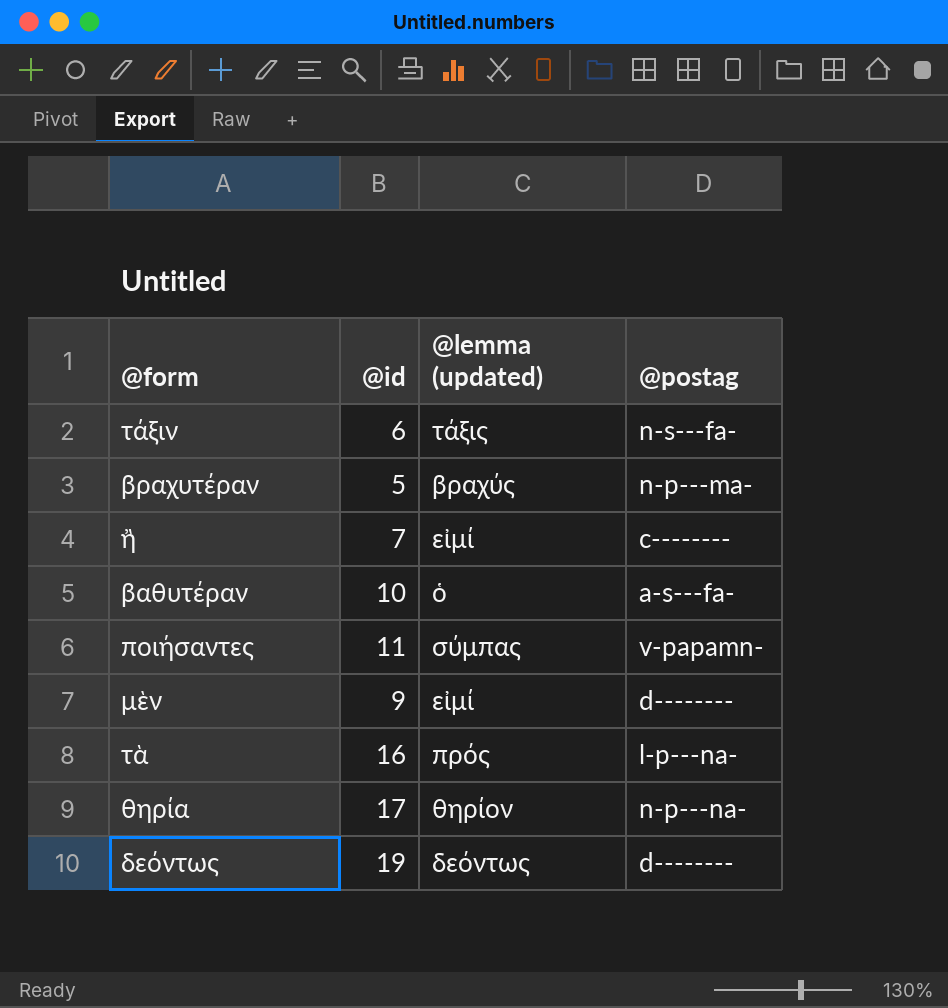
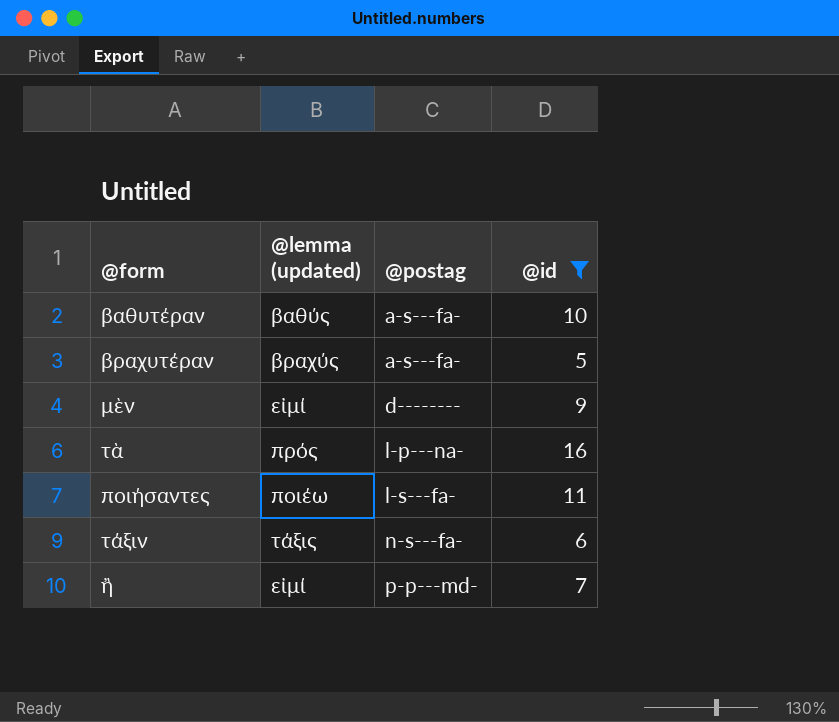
filter: none -> @id <= 16
row order: none -> @postag ascending
column @id | position: 2 -> 4
βαθυτέραν | @lemma (updated): ὁ -> βαθύς
βραχυτέραν | @postag: n-p---ma- -> a-s---fa-
ποιήσαντες | @lemma (updated): σύμπας -> ποιέω
ποιήσαντες | @postag: v-papamn- -> l-s---fa-
ἢ | @postag: c-------- -> p-p---md-

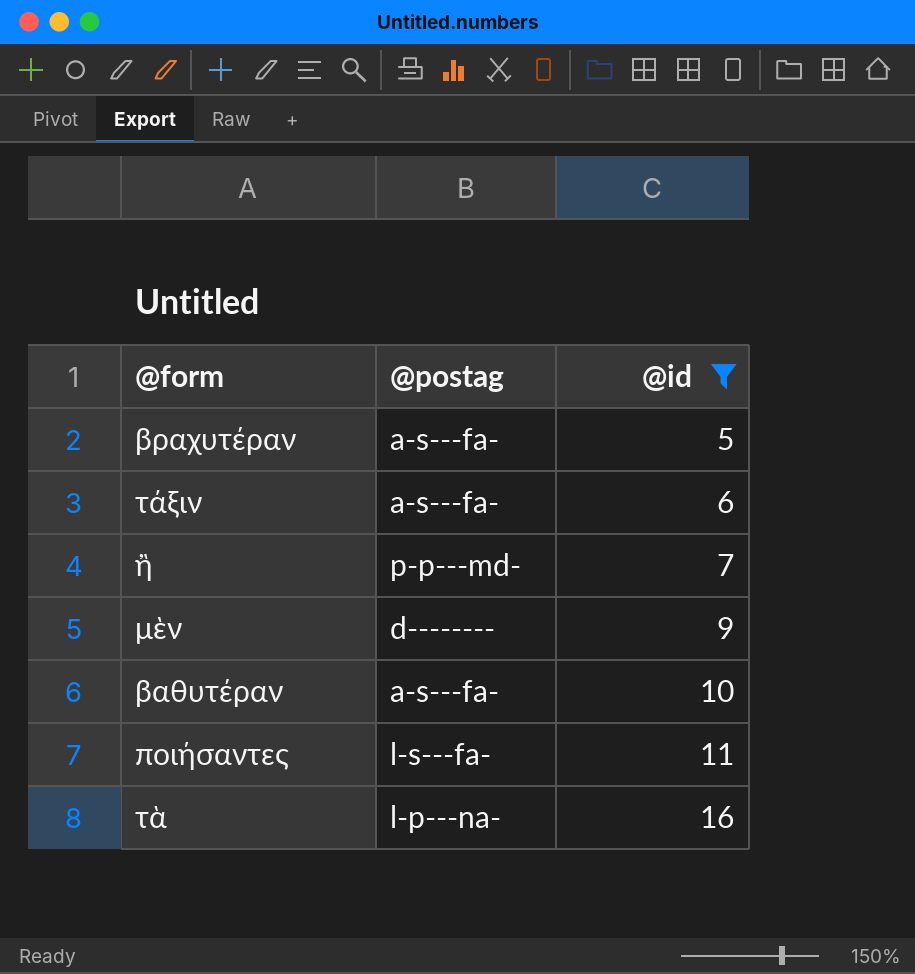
row order: @postag ascending -> @id ascending
column @lemma (updated) | position: 2 -> none
τάξιν | @postag: n-s---fa- -> a-s---fa-

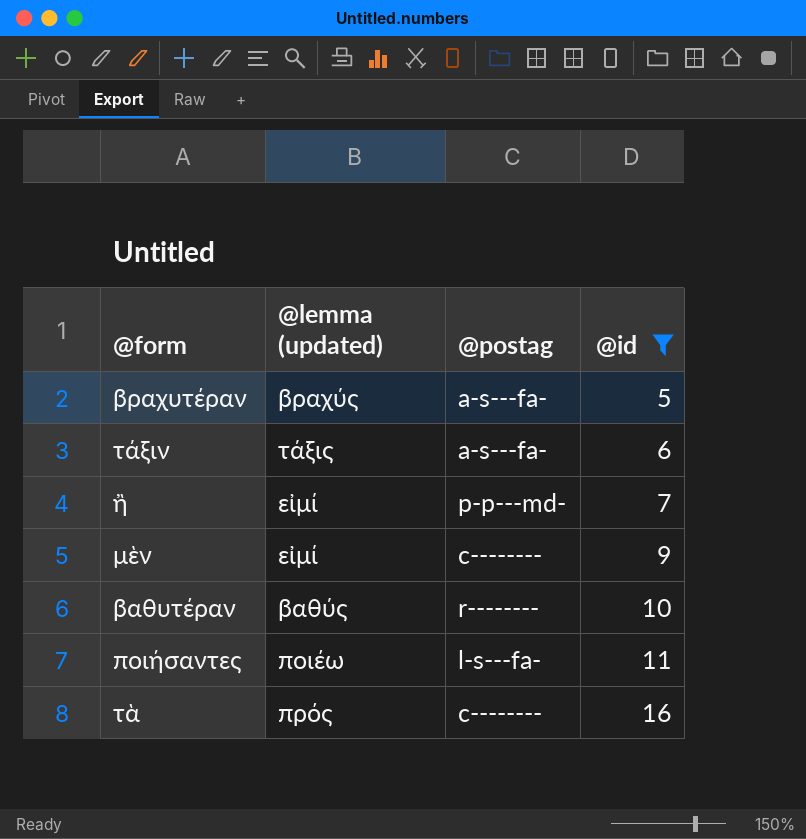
column @lemma (updated) | position: none -> 2
μὲν | @postag: d-------- -> c--------
βαθυτέραν | @postag: a-s---fa- -> r--------
τὰ | @postag: l-p---na- -> c--------

